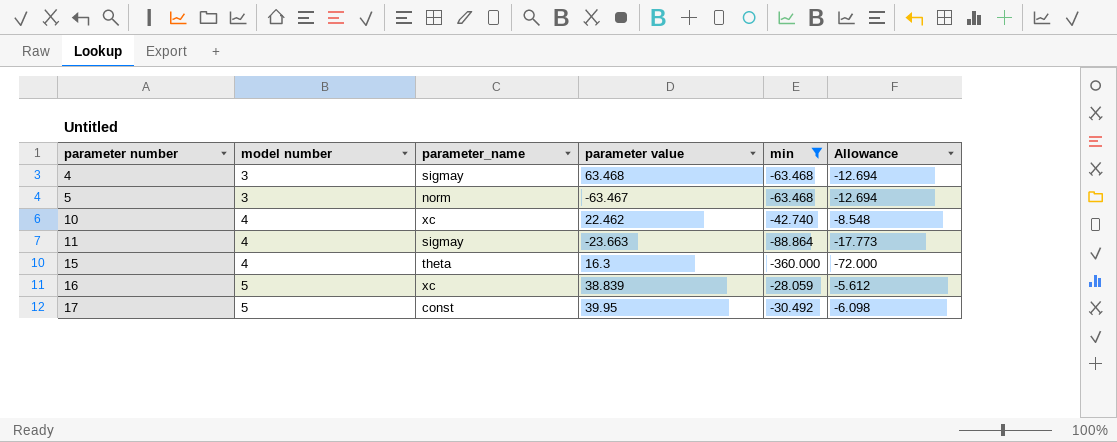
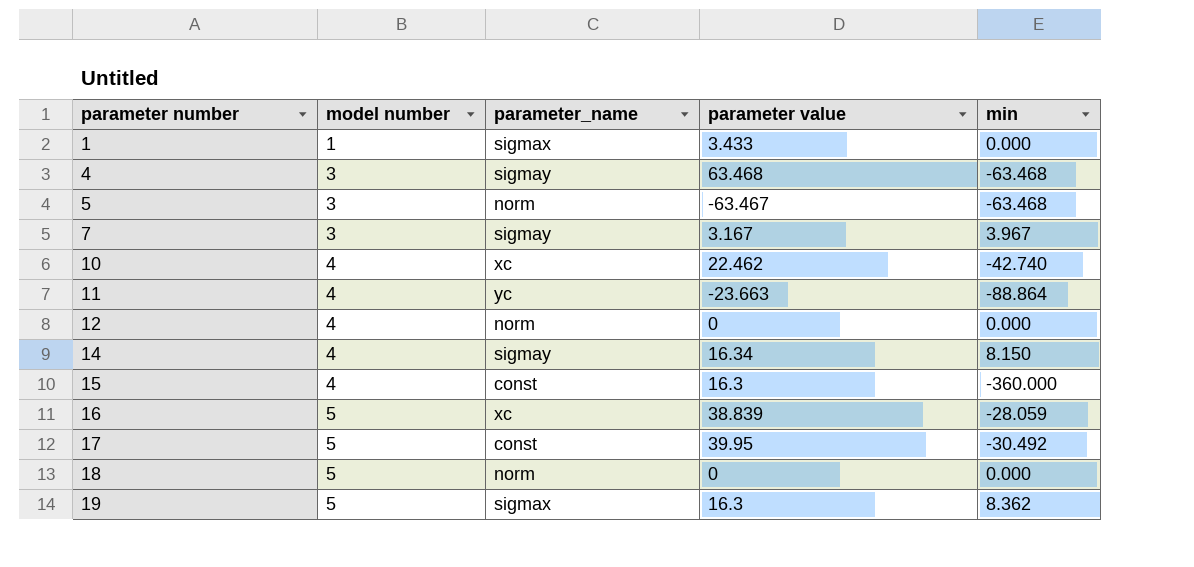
filter: min <= -28.059 -> none
column Allowance | formula: [min] * 0.2 -> none
11 | parameter_name: sigmay -> yc
15 | parameter_name: theta -> const

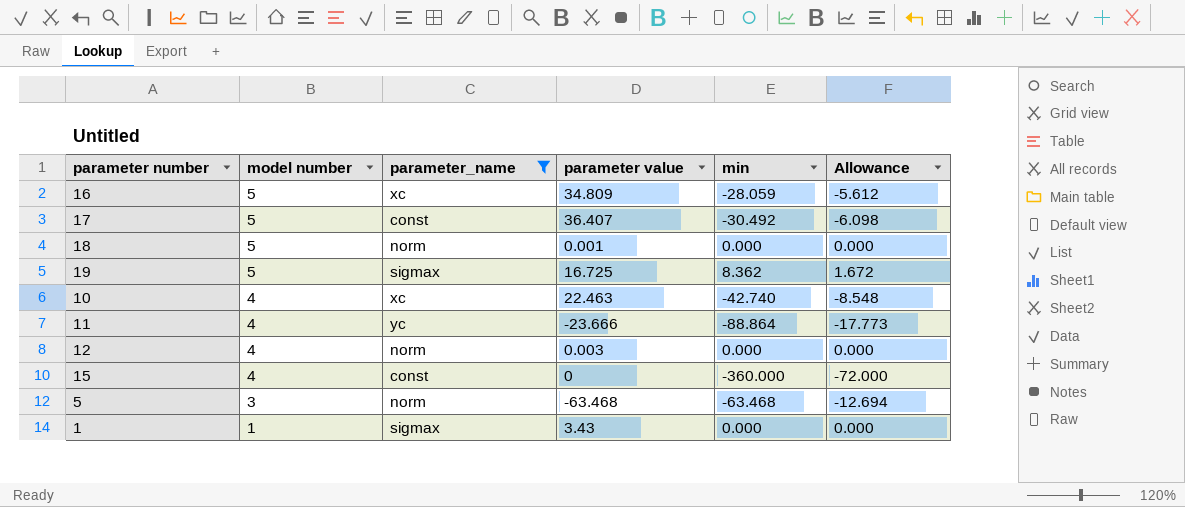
filter: none -> parameter_name != sigmay
row order: parameter number ascending -> model number descending
column Allowance | formula: none -> [min] * 0.2
16 | parameter value: 38.839 -> 34.809
17 | parameter value: 39.95 -> 36.407
18 | parameter value: 0 -> 0.001
19 | parameter value: 16.3 -> 16.725
10 | parameter value: 22.462 -> 22.463
11 | parameter value: -23.663 -> -23.666
12 | parameter value: 0 -> 0.003
15 | parameter value: 16.3 -> 0
5 | parameter value: -63.467 -> -63.468
1 | parameter value: 3.433 -> 3.43

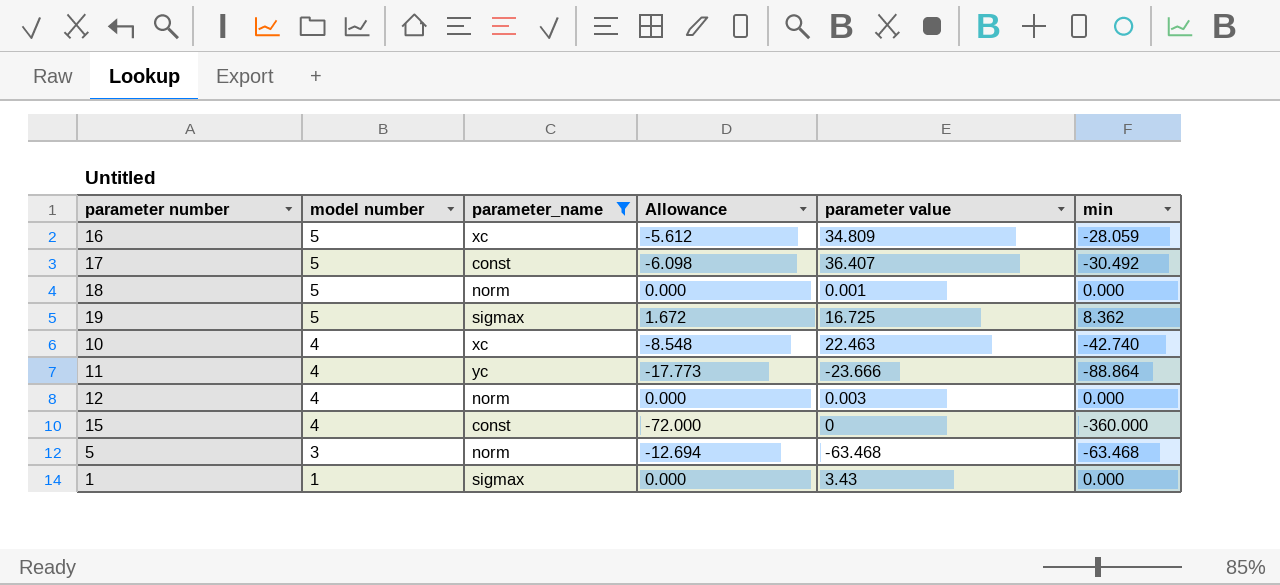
column Allowance | position: 6 -> 4

